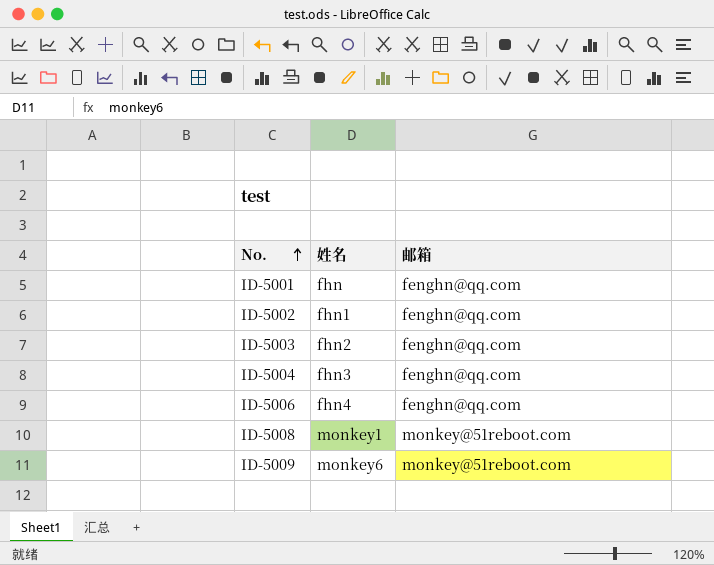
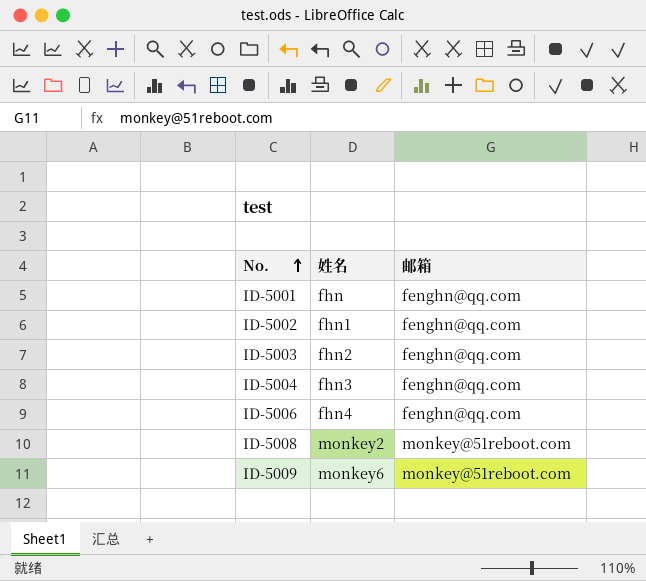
ID-5008 | 姓名: monkey1 -> monkey2

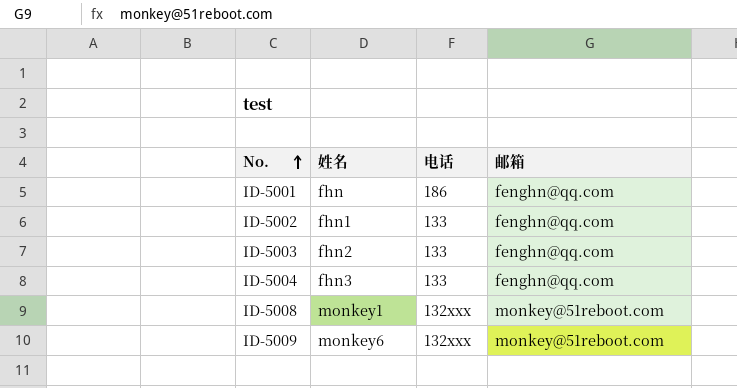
column 电话 | position: none -> 3
row ID-5006: fhn4 | fenghn@qq.com -> none
ID-5008 | 姓名: monkey2 -> monkey1

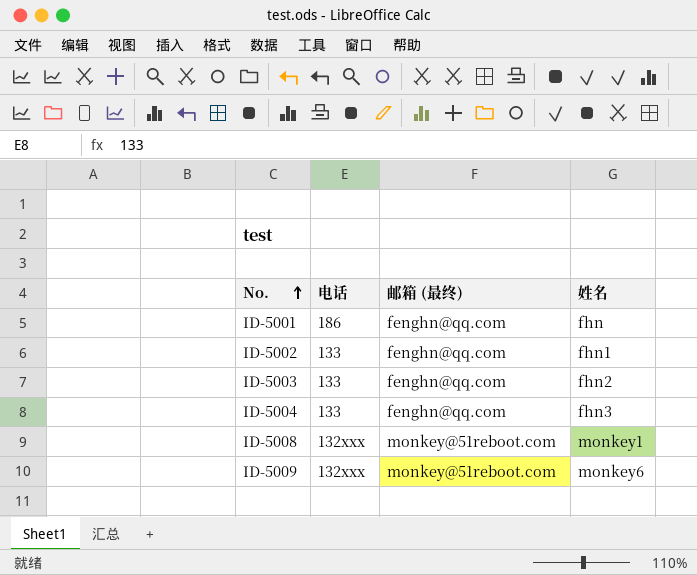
column name: 邮箱 -> 邮箱 (最终)
column 姓名 | position: 2 -> 4

